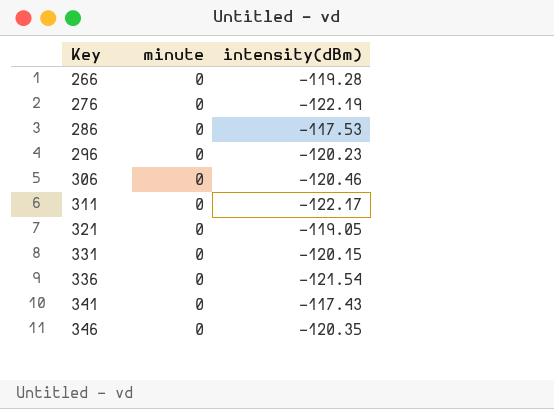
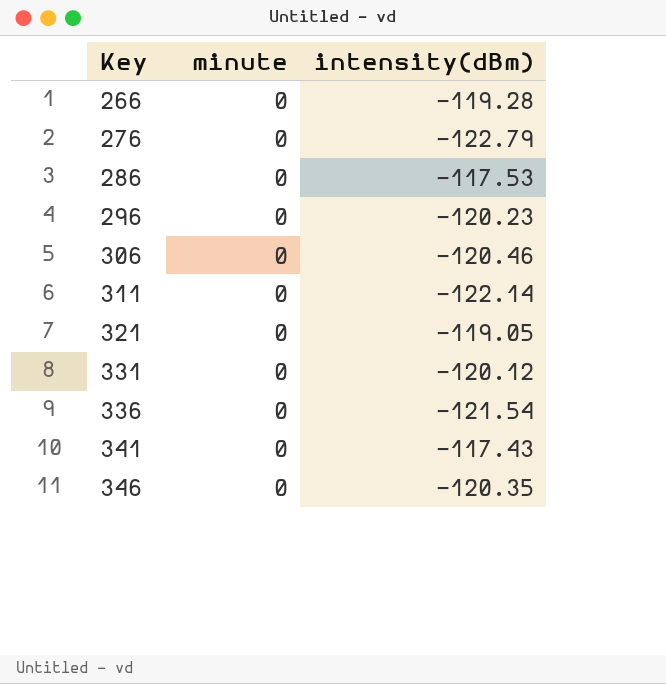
276 | intensity(dBm): -122.19 -> -122.79
311 | intensity(dBm): -122.17 -> -122.14
331 | intensity(dBm): -120.15 -> -120.12

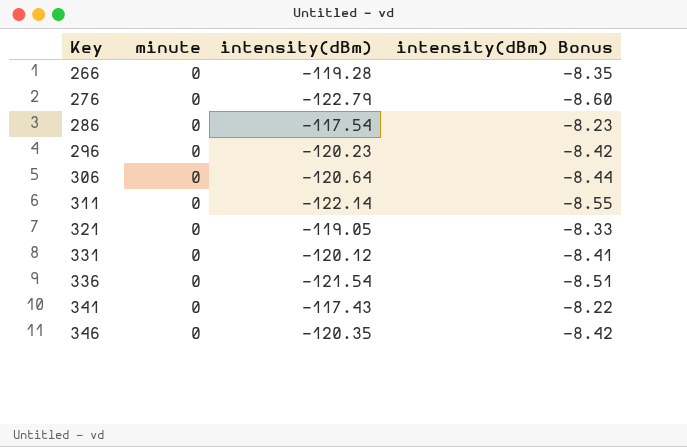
column intensity(dBm) Bonus | formula: none -> [intensity(dBm)] * 0.07
286 | intensity(dBm): -117.53 -> -117.54
306 | intensity(dBm): -120.46 -> -120.64

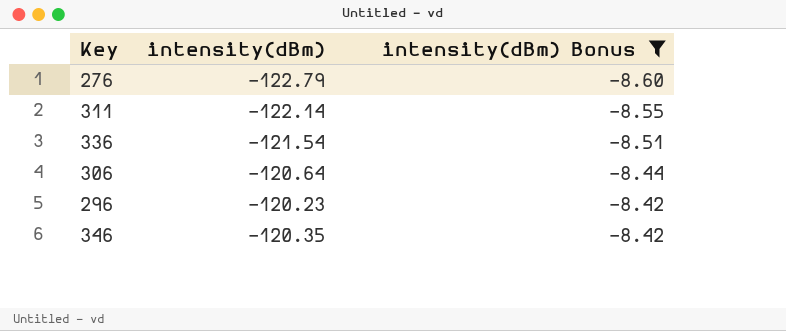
filter: none -> intensity(dBm) Bonus <= -8.42
row order: Key ascending -> intensity(dBm) Bonus ascending
column minute | position: 2 -> none

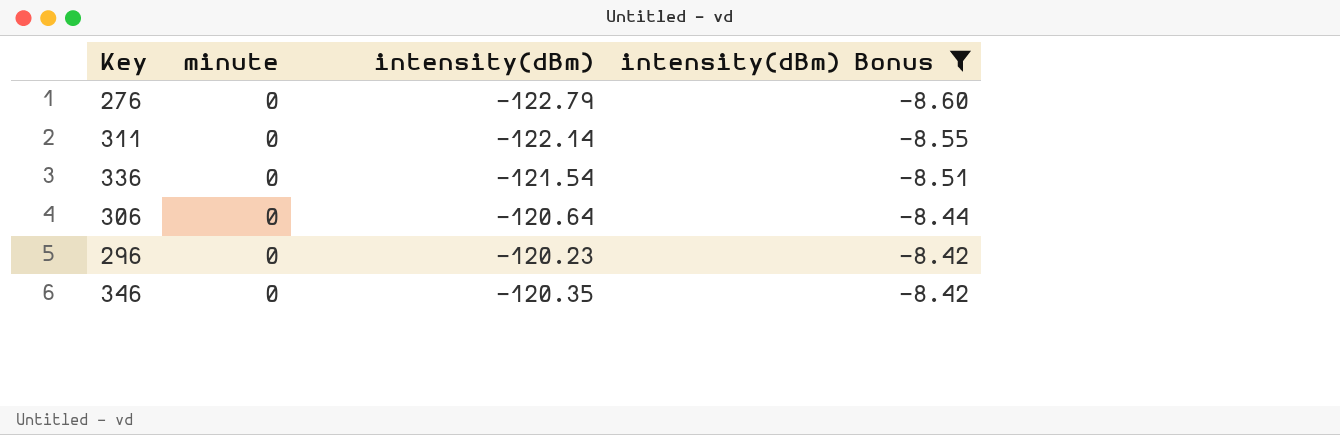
column minute | position: none -> 2

